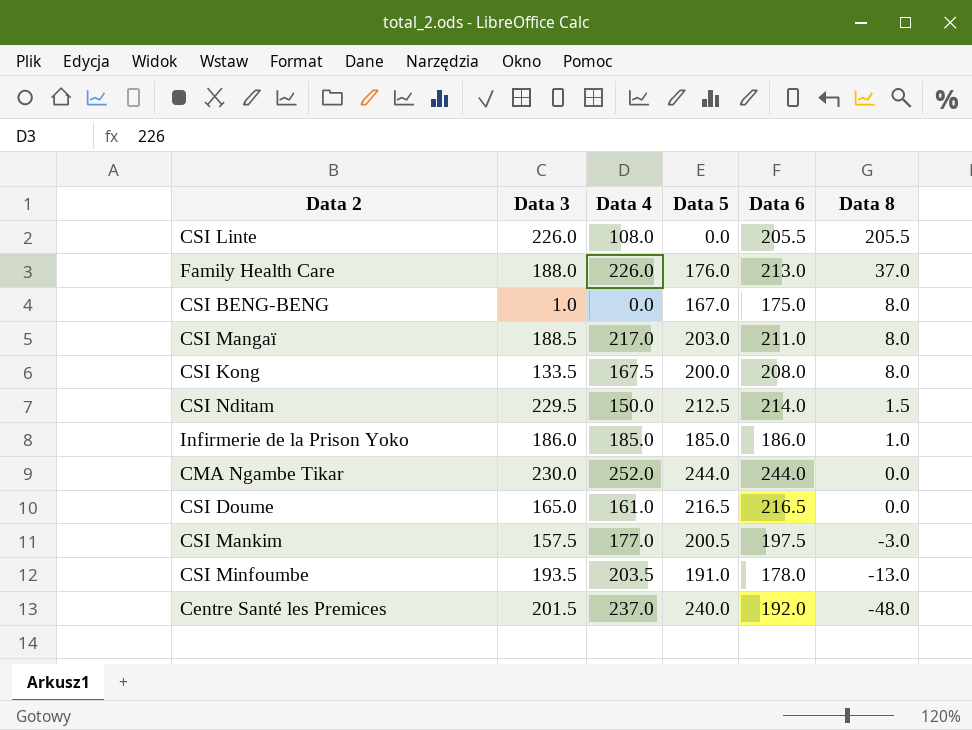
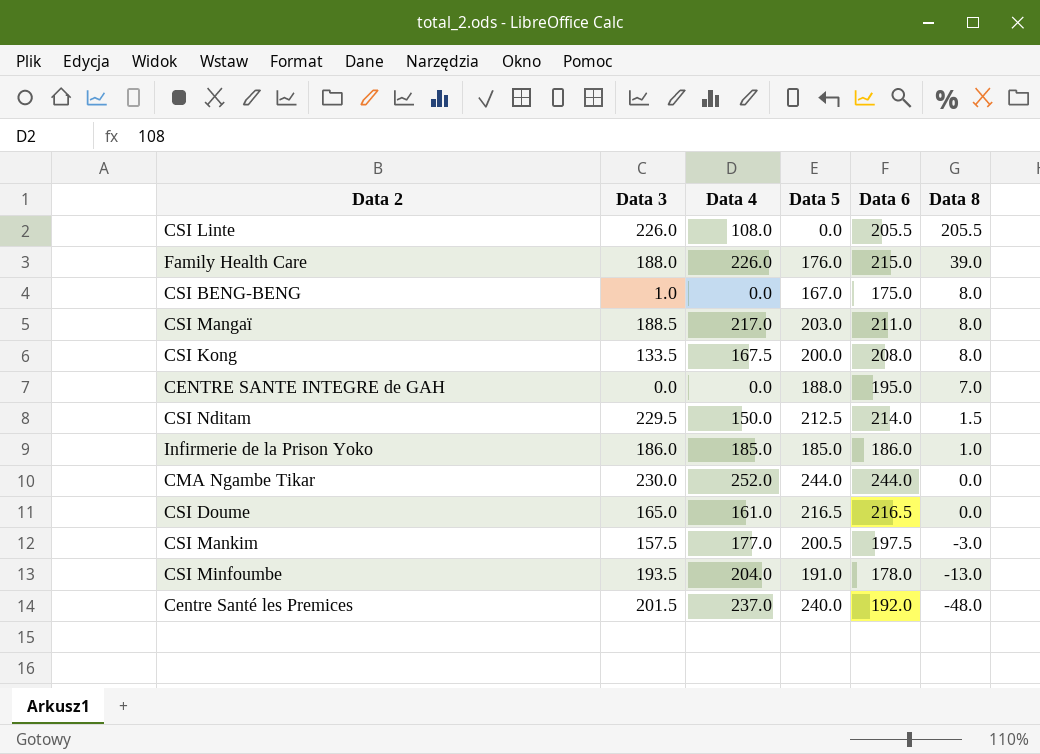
Family Health Care | Data 6: 213.0 -> 215.0
Family Health Care | Data 8: 37.0 -> 39.0
row CENTRE SANTE INTEGRE de GAH: none -> 0.0 | 0.0 | 188.0 | 195.0 | 7.0
CSI Minfoumbe | Data 4: 203.5 -> 204.0

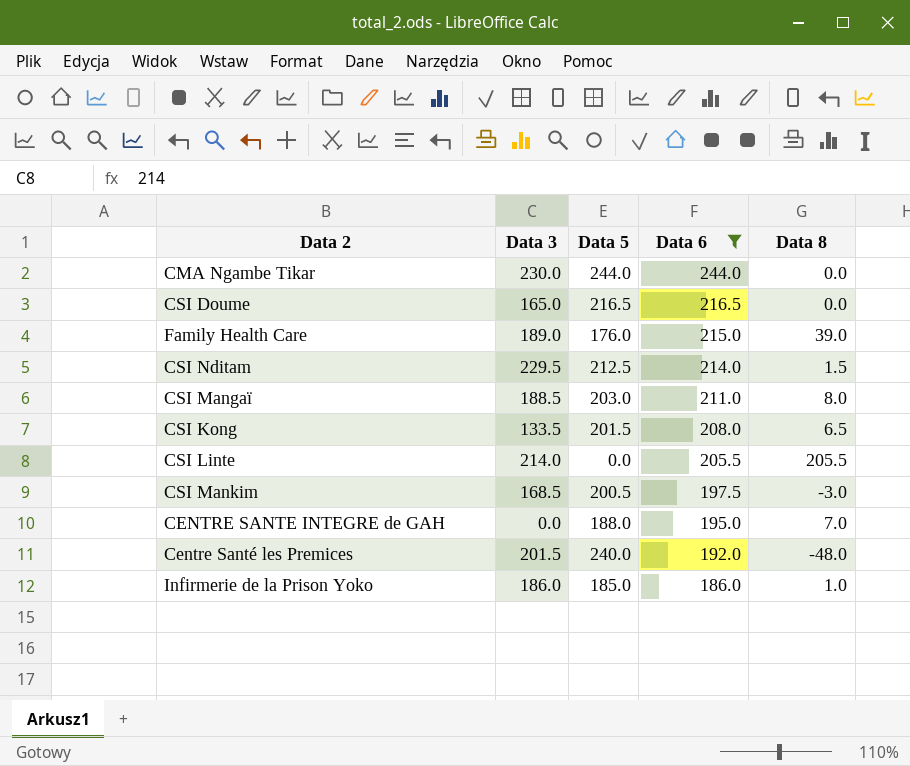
filter: none -> Data 6 >= 186.0
row order: Data 8 descending -> Data 6 descending
column Data 4 | position: 3 -> none
Family Health Care | Data 3: 188.0 -> 189.0
CSI Kong | Data 5: 200.0 -> 201.5
CSI Kong | Data 8: 8.0 -> 6.5
CSI Linte | Data 3: 226.0 -> 214.0
CSI Mankim | Data 3: 157.5 -> 168.5

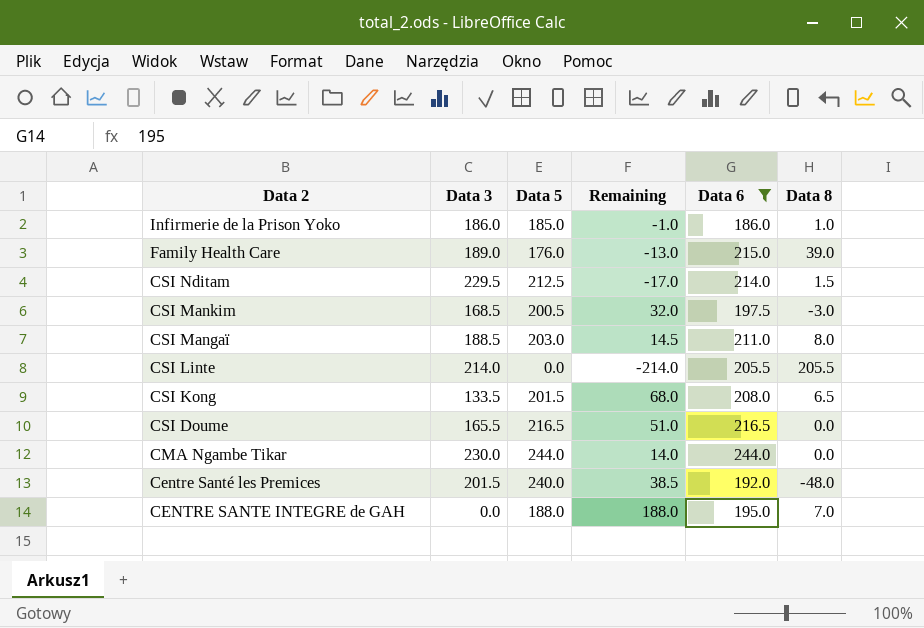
row order: Data 6 descending -> Data 2 descending
column Remaining | formula: none -> [Data 5] - [Data 3]
CSI Doume | Data 3: 165.0 -> 165.5

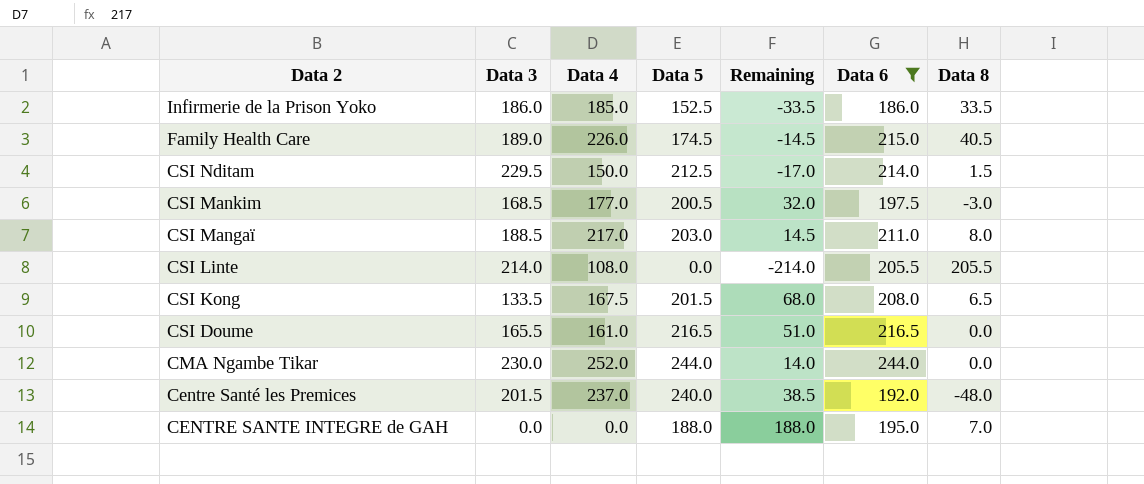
column Data 4 | position: none -> 3
Infirmerie de la Prison Yoko | Data 5: 185.0 -> 152.5
Infirmerie de la Prison Yoko | Remaining: -1.0 -> -33.5
Infirmerie de la Prison Yoko | Data 8: 1.0 -> 33.5
Family Health Care | Data 5: 176.0 -> 174.5
Family Health Care | Remaining: -13.0 -> -14.5
Family Health Care | Data 8: 39.0 -> 40.5

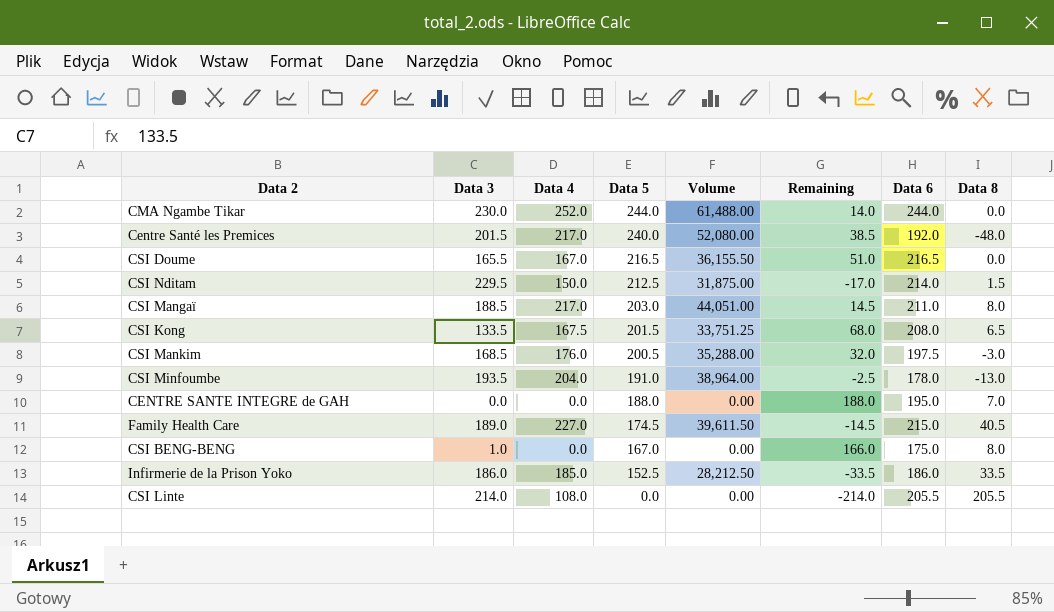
filter: Data 6 >= 186.0 -> none
row order: Data 2 descending -> Data 5 descending
column Volume | formula: none -> [Data 4] * [Data 5]
Centre Santé les Premices | Data 4: 237.0 -> 217.0
CSI Doume | Data 4: 161.0 -> 167.0
CSI Mankim | Data 4: 177.0 -> 176.0
Family Health Care | Data 4: 226.0 -> 227.0

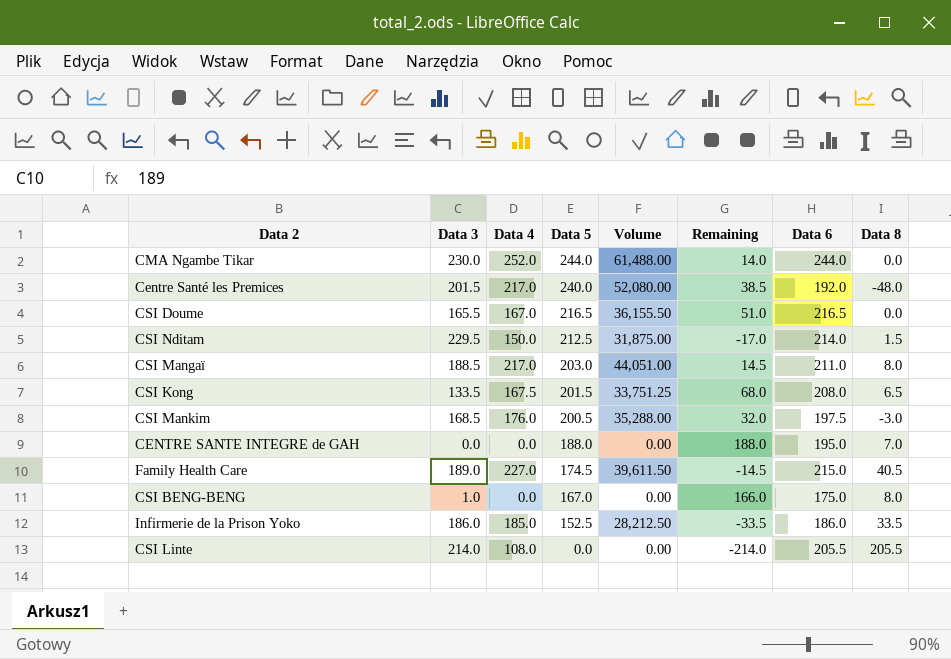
row CSI Minfoumbe: 193.5 | 204.0 | 191.0 | 38,964.00 | -2.5 | 178.0 | -13.0 -> none

